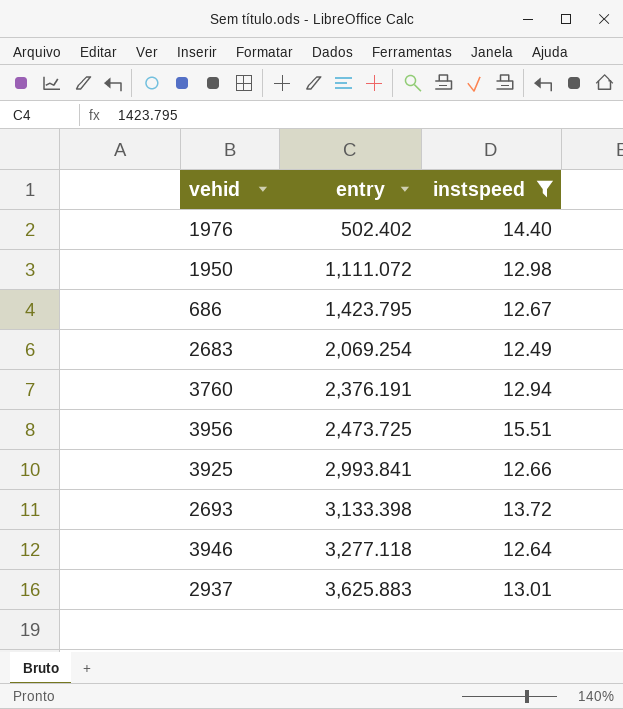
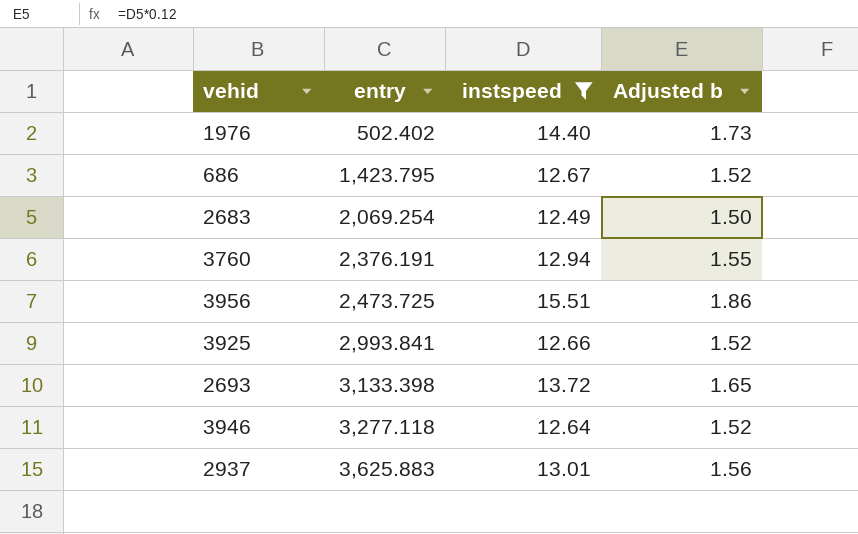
column Adjusted b | formula: none -> [instspeed] * 0.12
row 1950: 1,111.072 | 12.98 -> none

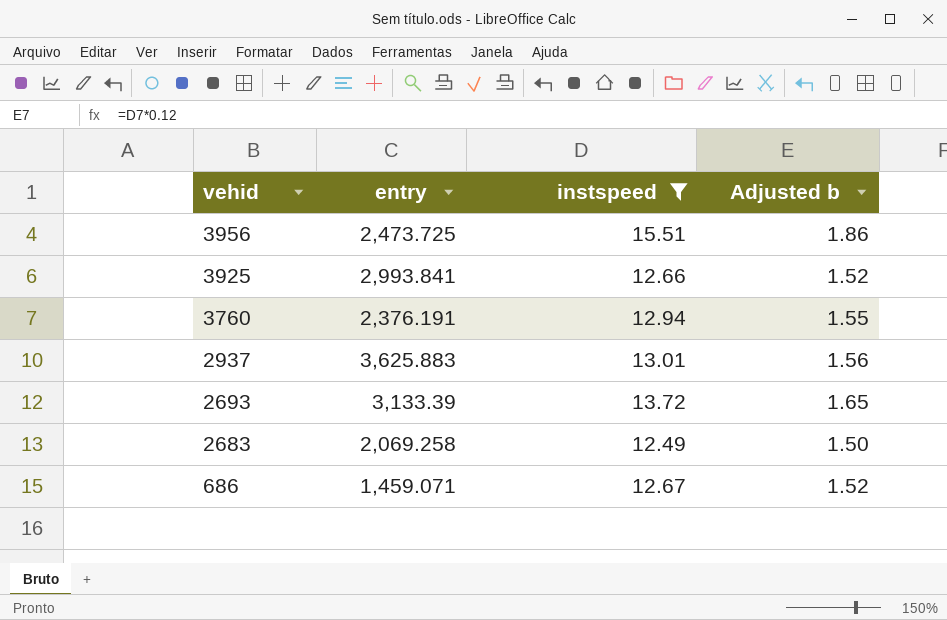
row order: entry ascending -> vehid descending
row 1976: 502.402 | 14.40 | 1.73 -> none
row 3946: 3,277.118 | 12.64 | 1.52 -> none
2693 | entry: 3,133.398 -> 3,133.39
2683 | entry: 2,069.254 -> 2,069.258
686 | entry: 1,423.795 -> 1,459.071

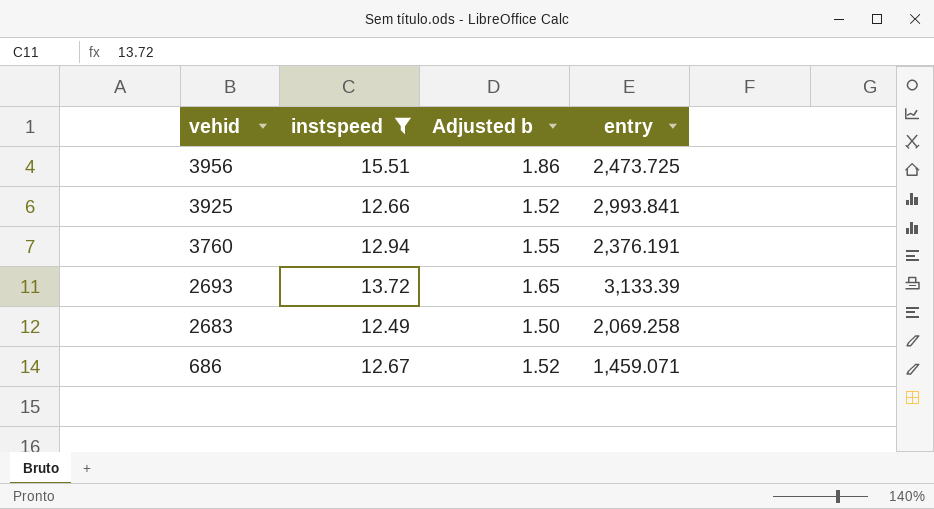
column entry | position: 2 -> 4
row 2937: 3,625.883 | 13.01 | 1.56 -> none

